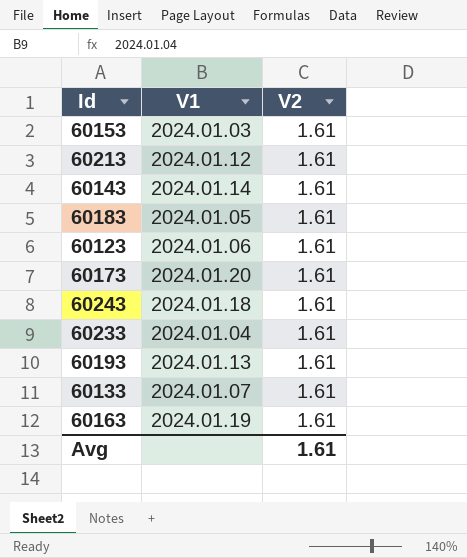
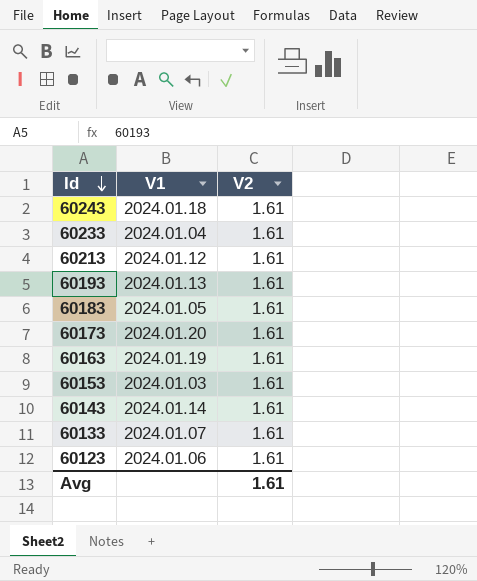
row order: none -> Id descending

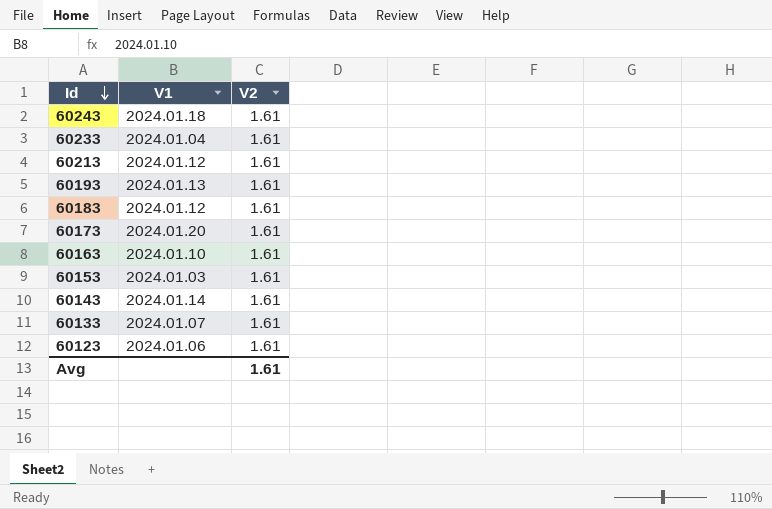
60183 | V1: 2024.01.05 -> 2024.01.12
60163 | V1: 2024.01.19 -> 2024.01.10

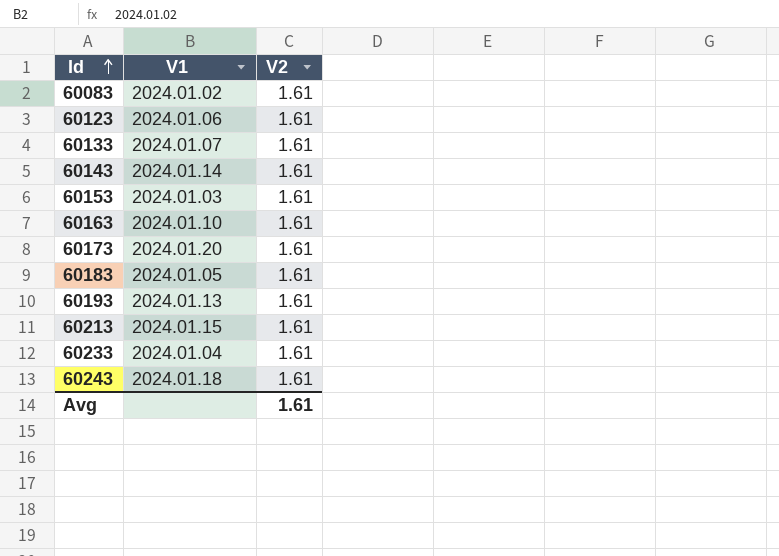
row order: Id descending -> Id ascending
row 60083: none -> 2024.01.02 | 1.61
60183 | V1: 2024.01.12 -> 2024.01.05
60213 | V1: 2024.01.12 -> 2024.01.15

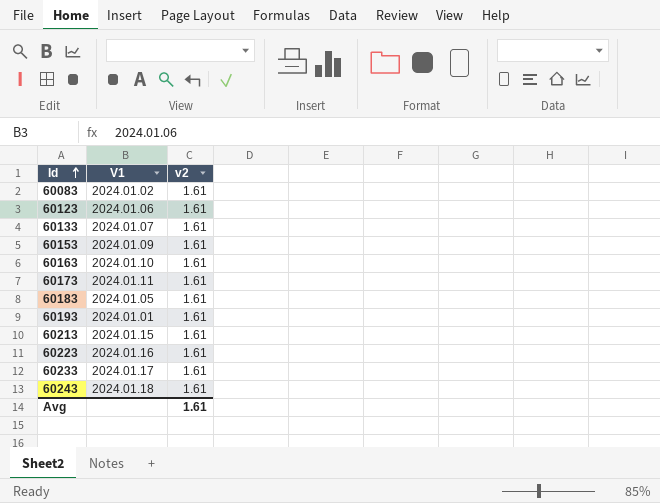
column name: V2 -> v2
row 60143: 2024.01.14 | 1.61 -> none
60153 | V1: 2024.01.03 -> 2024.01.09
60173 | V1: 2024.01.20 -> 2024.01.11
60193 | V1: 2024.01.13 -> 2024.01.01
row 60223: none -> 2024.01.16 | 1.61
60233 | V1: 2024.01.04 -> 2024.01.17

